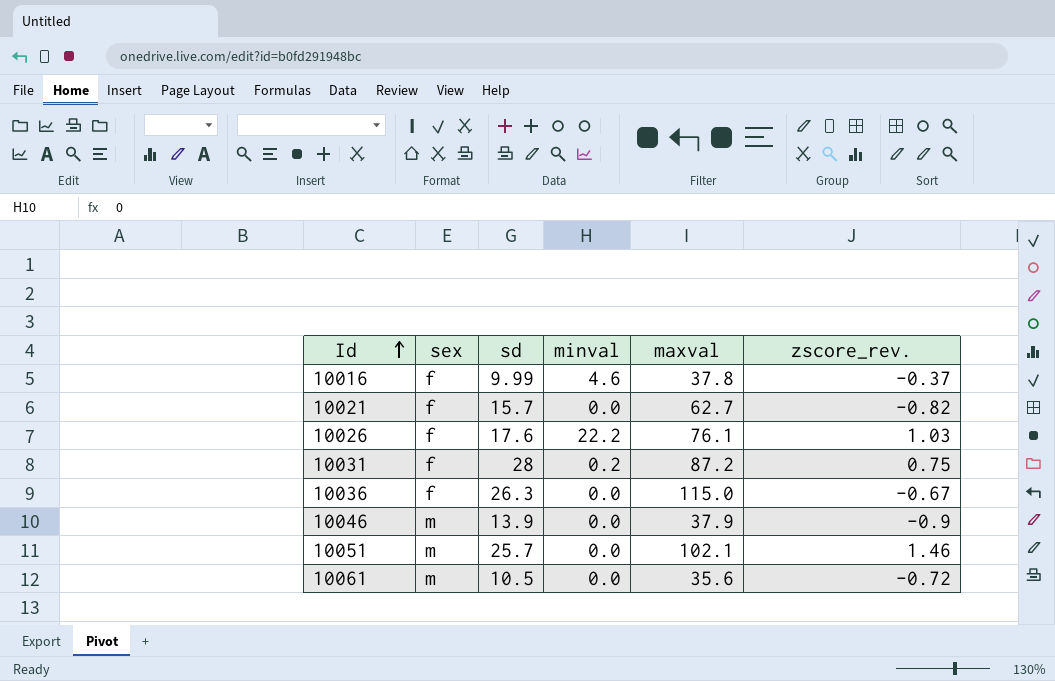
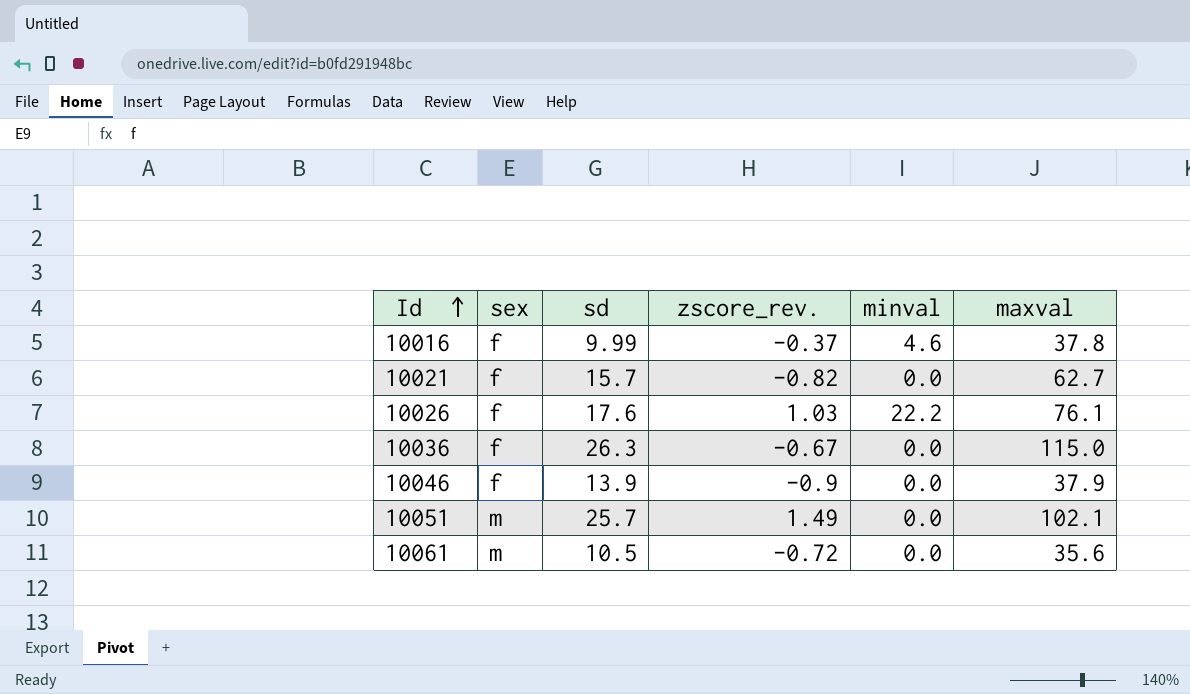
column zscore_rev. | position: 6 -> 4
row 10031: f | 28 | 0.2 | 87.2 | 0.75 -> none
10046 | sex: m -> f
10051 | zscore_rev.: 1.46 -> 1.49

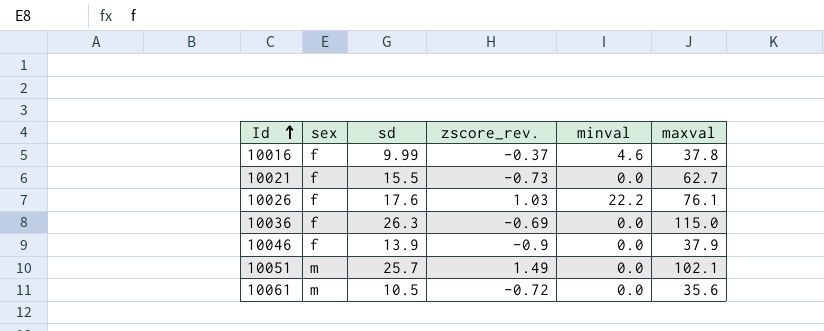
10021 | sd: 15.7 -> 15.5
10021 | zscore_rev.: -0.82 -> -0.73
10036 | zscore_rev.: -0.67 -> -0.69

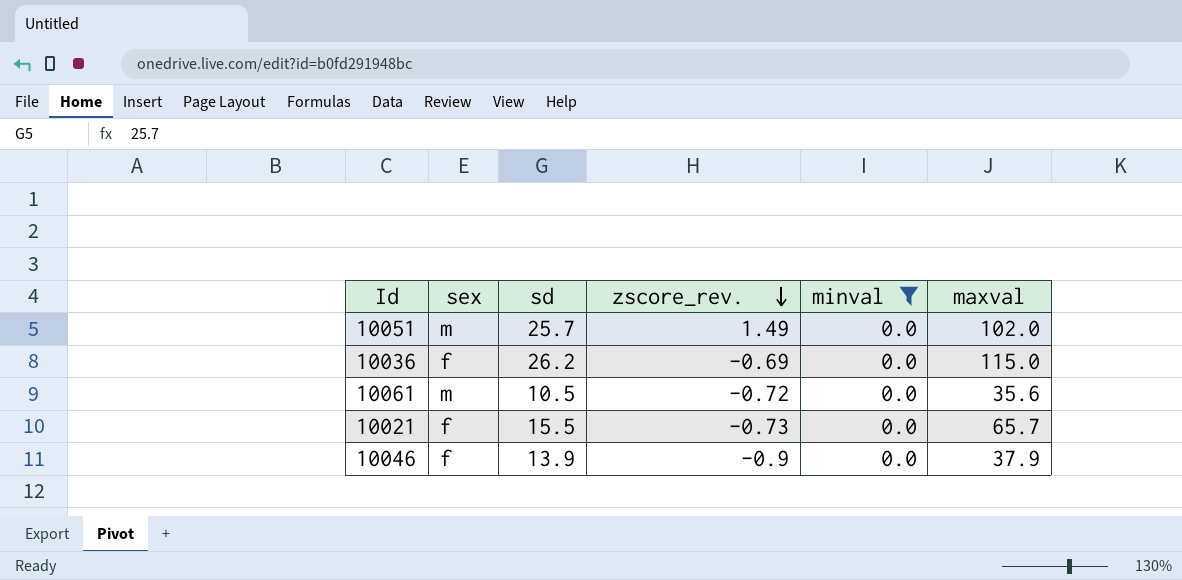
filter: none -> minval = 0.0
row order: Id ascending -> zscore_rev. descending
10051 | maxval: 102.1 -> 102.0
10036 | sd: 26.3 -> 26.2
10021 | maxval: 62.7 -> 65.7

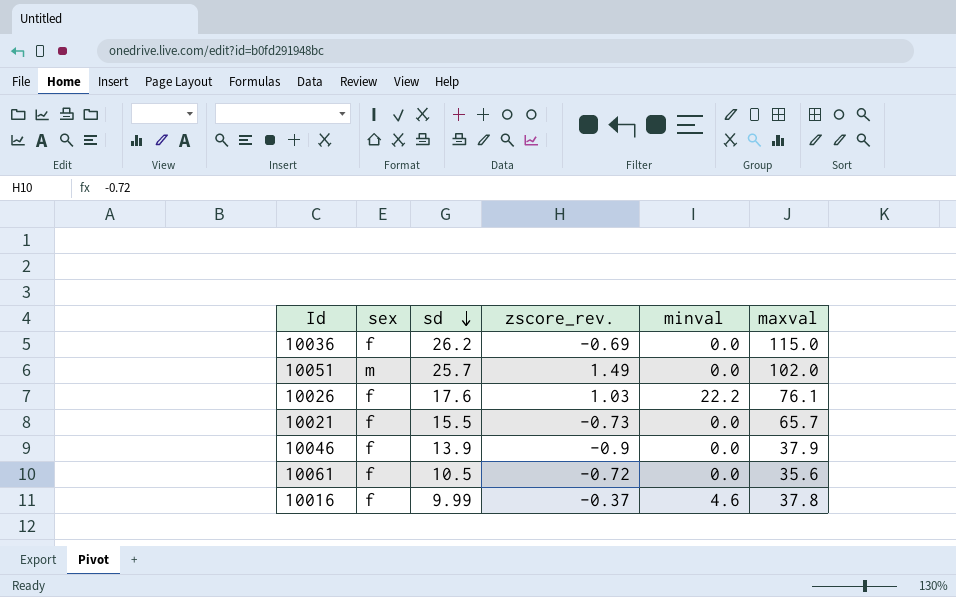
filter: minval = 0.0 -> none
row order: zscore_rev. descending -> sd descending
10061 | sex: m -> f

